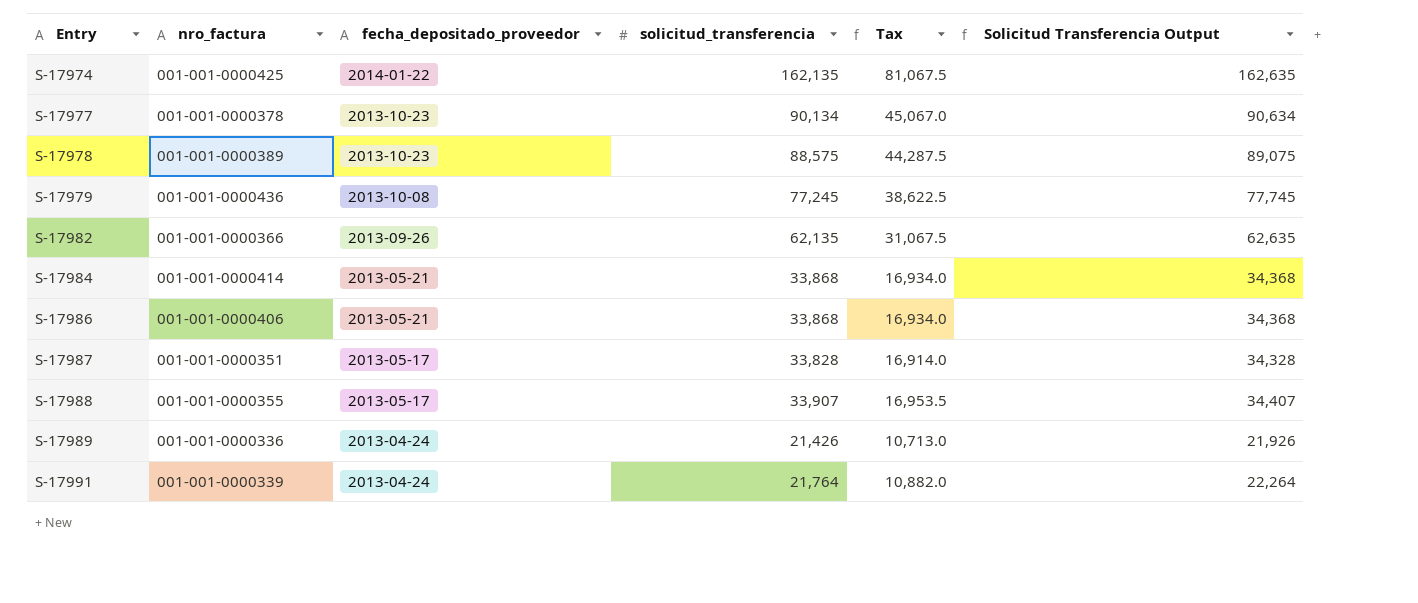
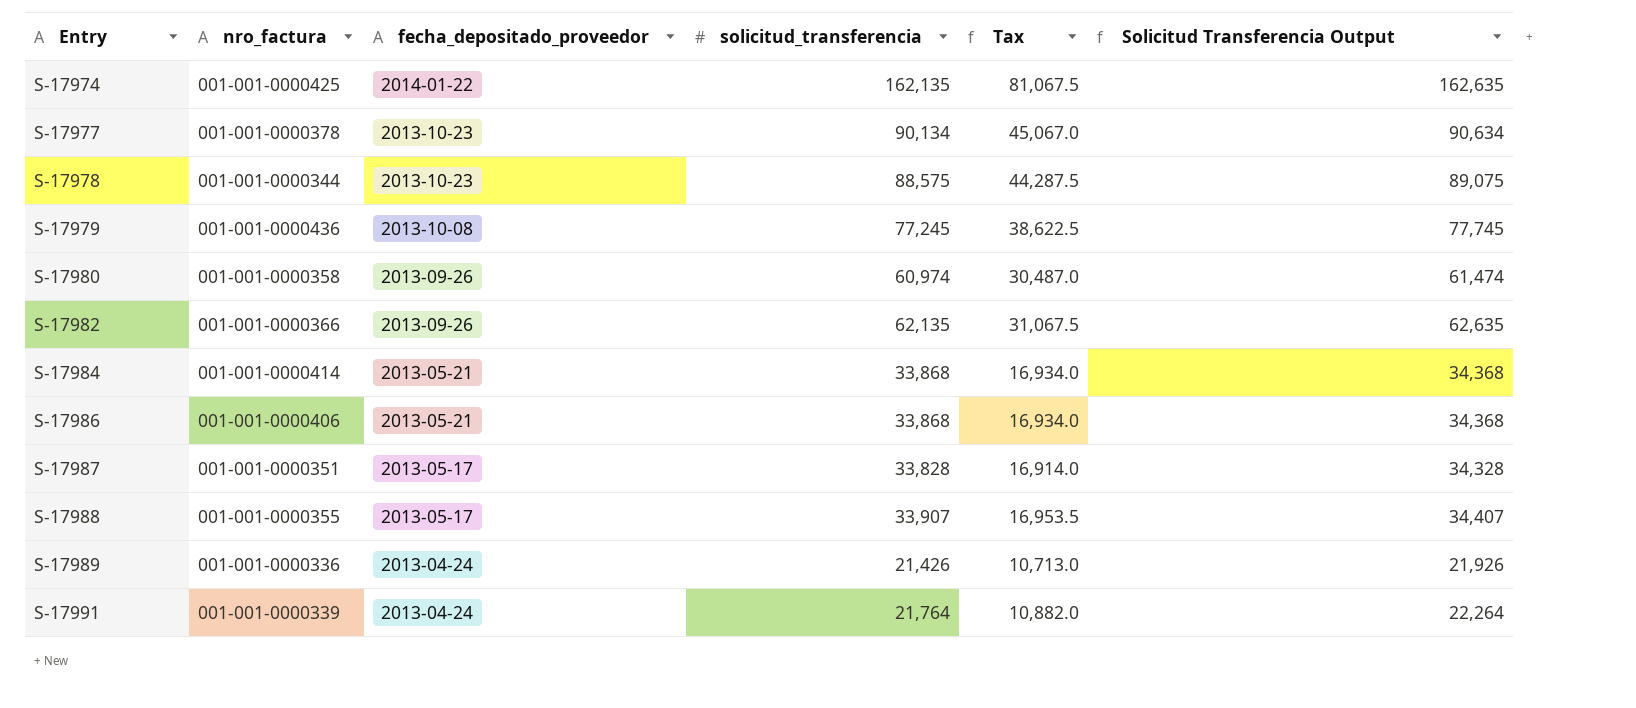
S-17978 | nro_factura: 001-001-0000389 -> 001-001-0000344
row S-17980: none -> 001-001-0000358 | 2013-09-26 | 60,974 | 30,487.0 | 61,474

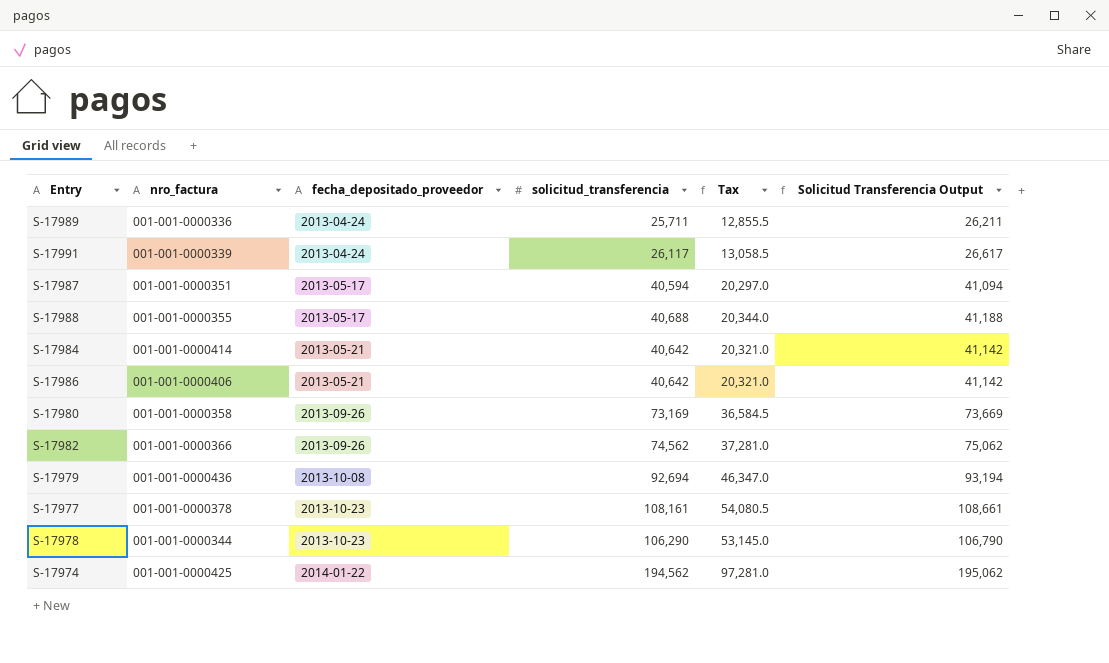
row order: Entry ascending -> fecha_depositado_proveedor ascending
S-17989 | solicitud_transferencia: 21,426 -> 25,711
S-17989 | Tax: 10,713.0 -> 12,855.5
S-17989 | Solicitud Transferencia Output: 21,926 -> 26,211
S-17991 | solicitud_transferencia: 21,764 -> 26,117
S-17991 | Tax: 10,882.0 -> 13,058.5
S-17991 | Solicitud Transferencia Output: 22,264 -> 26,617
S-17987 | solicitud_transferencia: 33,828 -> 40,594
S-17987 | Tax: 16,914.0 -> 20,297.0
S-17987 | Solicitud Transferencia Output: 34,328 -> 41,094
S-17988 | solicitud_transferencia: 33,907 -> 40,688
S-17988 | Tax: 16,953.5 -> 20,344.0
S-17988 | Solicitud Transferencia Output: 34,407 -> 41,188
S-17984 | solicitud_transferencia: 33,868 -> 40,642
S-17984 | Tax: 16,934.0 -> 20,321.0
S-17984 | Solicitud Transferencia Output: 34,368 -> 41,142
S-17986 | solicitud_transferencia: 33,868 -> 40,642
S-17986 | Tax: 16,934.0 -> 20,321.0
S-17986 | Solicitud Transferencia Output: 34,368 -> 41,142
S-17980 | solicitud_transferencia: 60,974 -> 73,169
S-17980 | Tax: 30,487.0 -> 36,584.5
S-17980 | Solicitud Transferencia Output: 61,474 -> 73,669
S-17982 | solicitud_transferencia: 62,135 -> 74,562
S-17982 | Tax: 31,067.5 -> 37,281.0
S-17982 | Solicitud Transferencia Output: 62,635 -> 75,062
S-17979 | solicitud_transferencia: 77,245 -> 92,694
S-17979 | Tax: 38,622.5 -> 46,347.0
S-17979 | Solicitud Transferencia Output: 77,745 -> 93,194
S-17977 | solicitud_transferencia: 90,134 -> 108,161
S-17977 | Tax: 45,067.0 -> 54,080.5
S-17977 | Solicitud Transferencia Output: 90,634 -> 108,661
S-17978 | solicitud_transferencia: 88,575 -> 106,290
S-17978 | Tax: 44,287.5 -> 53,145.0
S-17978 | Solicitud Transferencia Output: 89,075 -> 106,790
S-17974 | solicitud_transferencia: 162,135 -> 194,562
S-17974 | Tax: 81,067.5 -> 97,281.0
S-17974 | Solicitud Transferencia Output: 162,635 -> 195,062

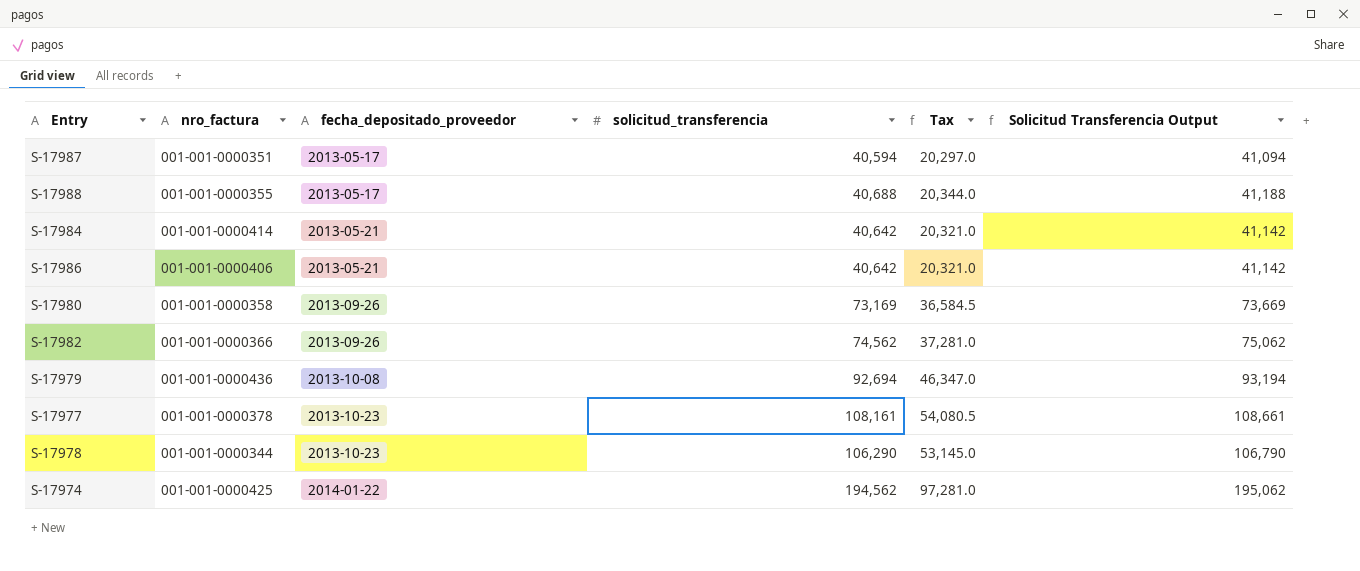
row S-17989: 001-001-0000336 | 2013-04-24 | 25,711 | 12,855.5 | 26,211 -> none
row S-17991: 001-001-0000339 | 2013-04-24 | 26,117 | 13,058.5 | 26,617 -> none

